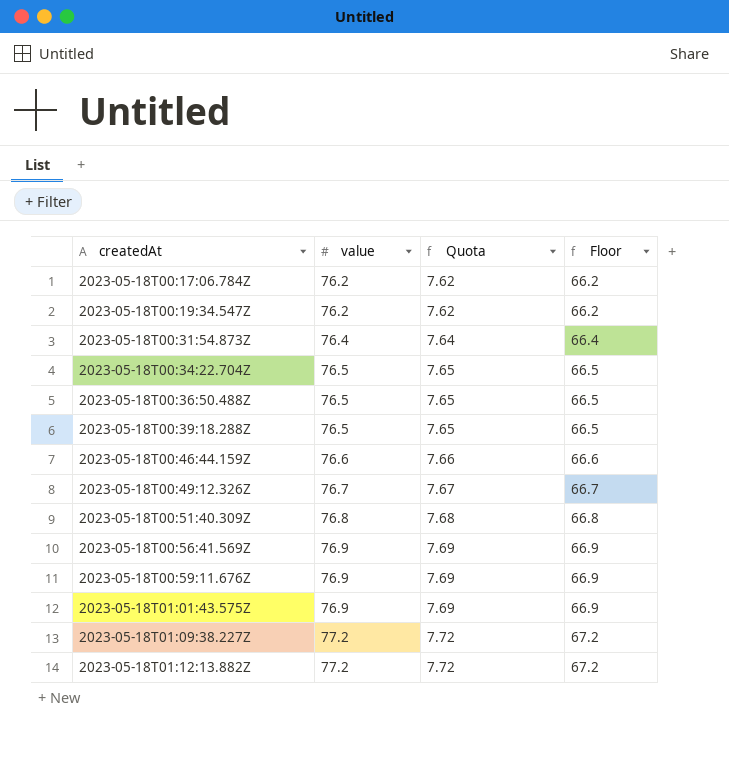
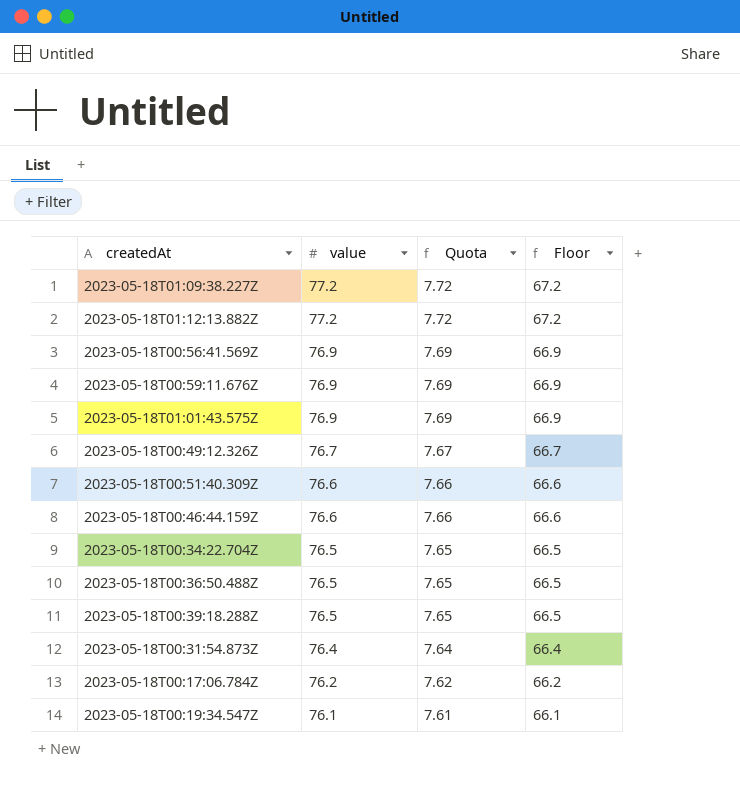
row order: createdAt ascending -> value descending
2023-05-18T00:51:40.309Z | value: 76.8 -> 76.6
2023-05-18T00:51:40.309Z | Quota: 7.68 -> 7.66
2023-05-18T00:51:40.309Z | Floor: 66.8 -> 66.6
2023-05-18T00:19:34.547Z | value: 76.2 -> 76.1
2023-05-18T00:19:34.547Z | Quota: 7.62 -> 7.61
2023-05-18T00:19:34.547Z | Floor: 66.2 -> 66.1

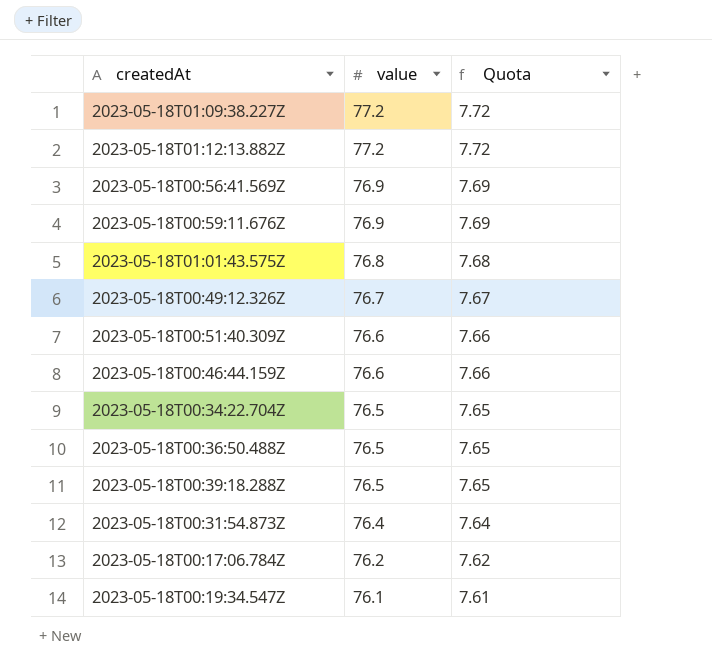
column Floor | formula: [value] - 10 -> none
2023-05-18T01:01:43.575Z | value: 76.9 -> 76.8
2023-05-18T01:01:43.575Z | Quota: 7.69 -> 7.68

